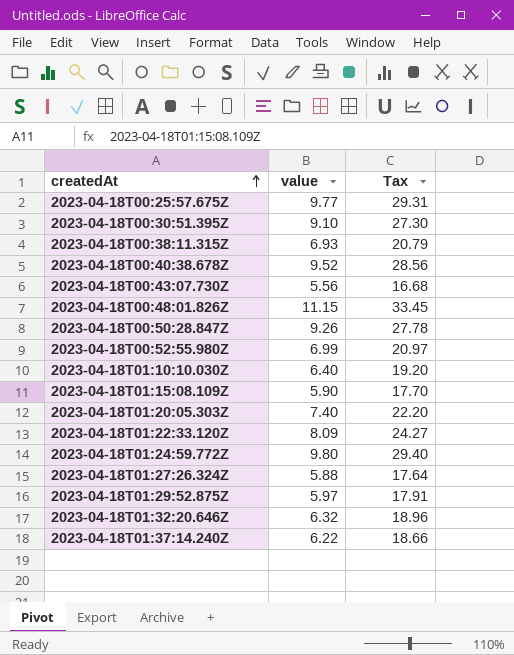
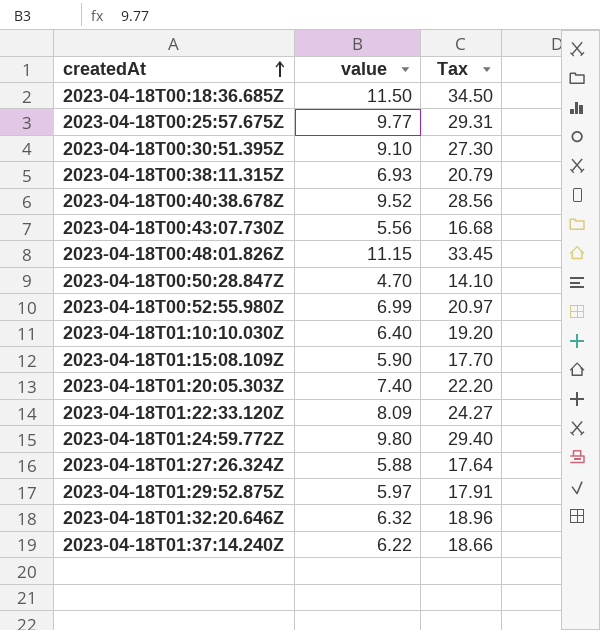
row 2023-04-18T00:18:36.685Z: none -> 11.50 | 34.50
2023-04-18T00:50:28.847Z | value: 9.26 -> 4.70
2023-04-18T00:50:28.847Z | Tax: 27.78 -> 14.10

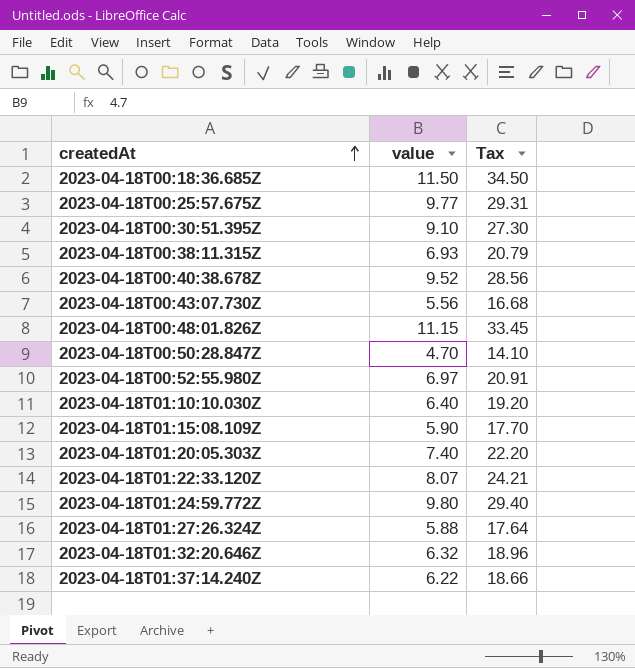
row 2023-04-18T01:29:52.875Z: 5.97 | 17.91 -> none
2023-04-18T00:52:55.980Z | value: 6.99 -> 6.97
2023-04-18T00:52:55.980Z | Tax: 20.97 -> 20.91
2023-04-18T01:22:33.120Z | value: 8.09 -> 8.07
2023-04-18T01:22:33.120Z | Tax: 24.27 -> 24.21

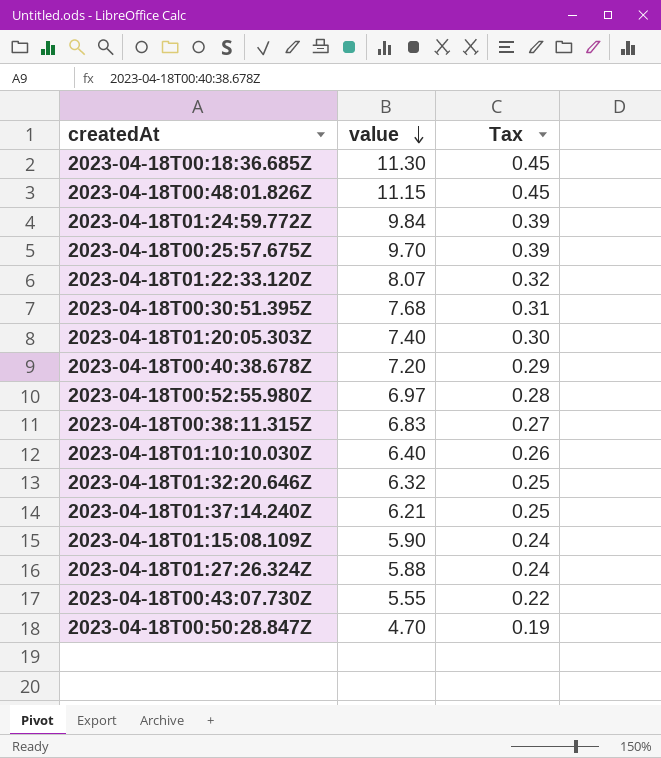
row order: createdAt ascending -> value descending
column Tax | formula: [value] * 3 -> [value] * 0.04
2023-04-18T00:18:36.685Z | value: 11.50 -> 11.30
2023-04-18T01:24:59.772Z | value: 9.80 -> 9.84
2023-04-18T00:25:57.675Z | value: 9.77 -> 9.70
2023-04-18T00:30:51.395Z | value: 9.10 -> 7.68
2023-04-18T00:40:38.678Z | value: 9.52 -> 7.20
2023-04-18T00:38:11.315Z | value: 6.93 -> 6.83
2023-04-18T01:37:14.240Z | value: 6.22 -> 6.21
2023-04-18T00:43:07.730Z | value: 5.56 -> 5.55

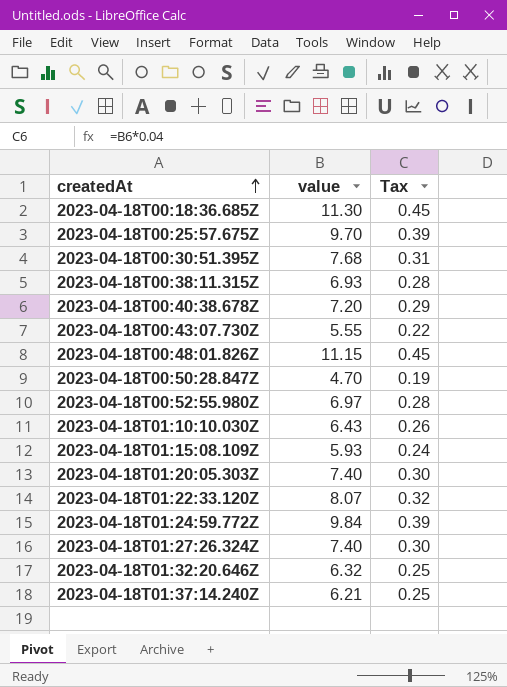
row order: value descending -> createdAt ascending
2023-04-18T00:38:11.315Z | value: 6.83 -> 6.93
2023-04-18T00:38:11.315Z | Tax: 0.27 -> 0.28
2023-04-18T01:10:10.030Z | value: 6.40 -> 6.43
2023-04-18T01:15:08.109Z | value: 5.90 -> 5.93
2023-04-18T01:27:26.324Z | value: 5.88 -> 7.40
2023-04-18T01:27:26.324Z | Tax: 0.24 -> 0.30

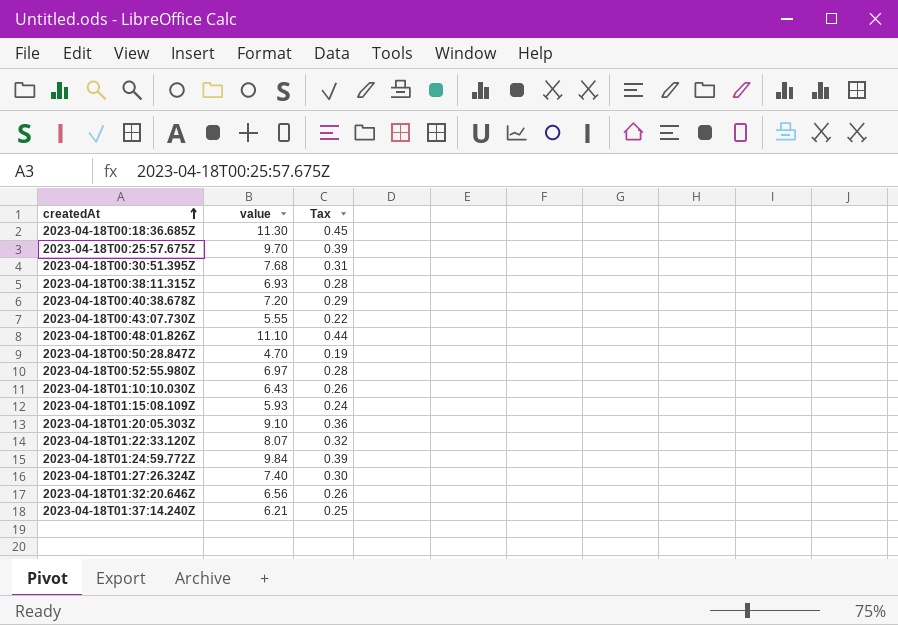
2023-04-18T00:48:01.826Z | value: 11.15 -> 11.10
2023-04-18T00:48:01.826Z | Tax: 0.45 -> 0.44
2023-04-18T01:20:05.303Z | value: 7.40 -> 9.10
2023-04-18T01:20:05.303Z | Tax: 0.30 -> 0.36
2023-04-18T01:32:20.646Z | value: 6.32 -> 6.56
2023-04-18T01:32:20.646Z | Tax: 0.25 -> 0.26

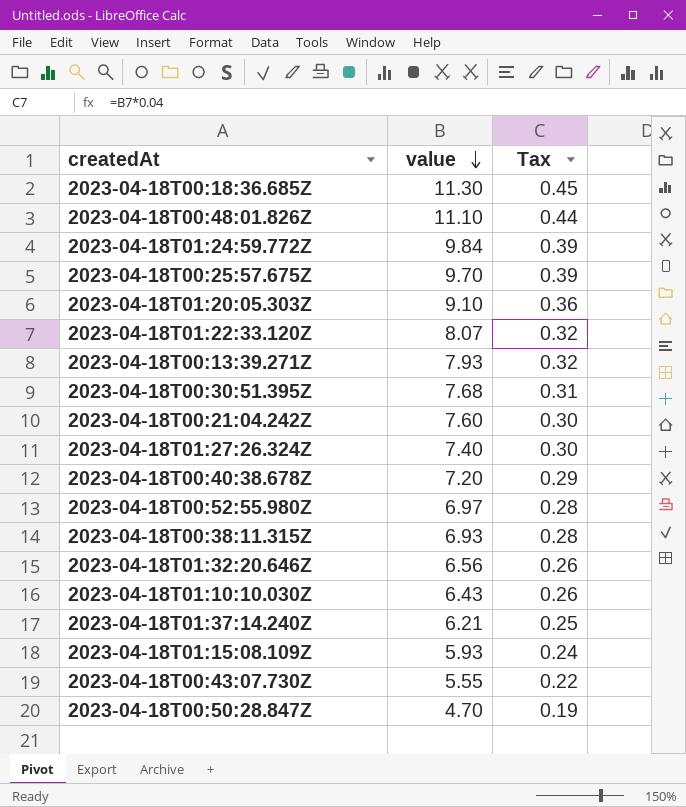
row order: createdAt ascending -> value descending
row 2023-04-18T00:13:39.271Z: none -> 7.93 | 0.32
row 2023-04-18T00:21:04.242Z: none -> 7.60 | 0.30

